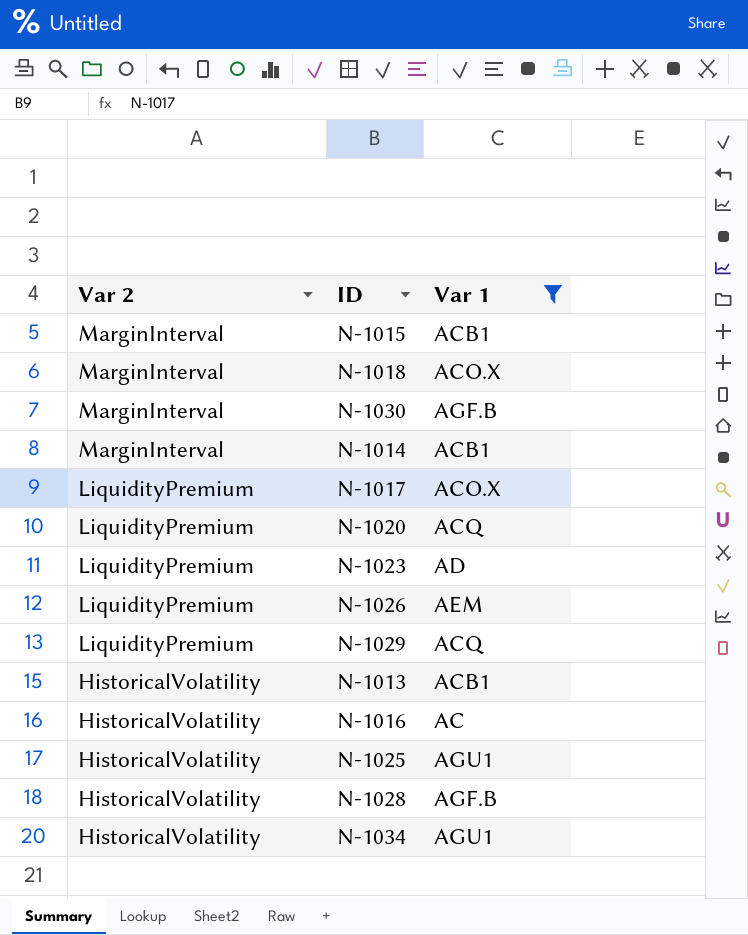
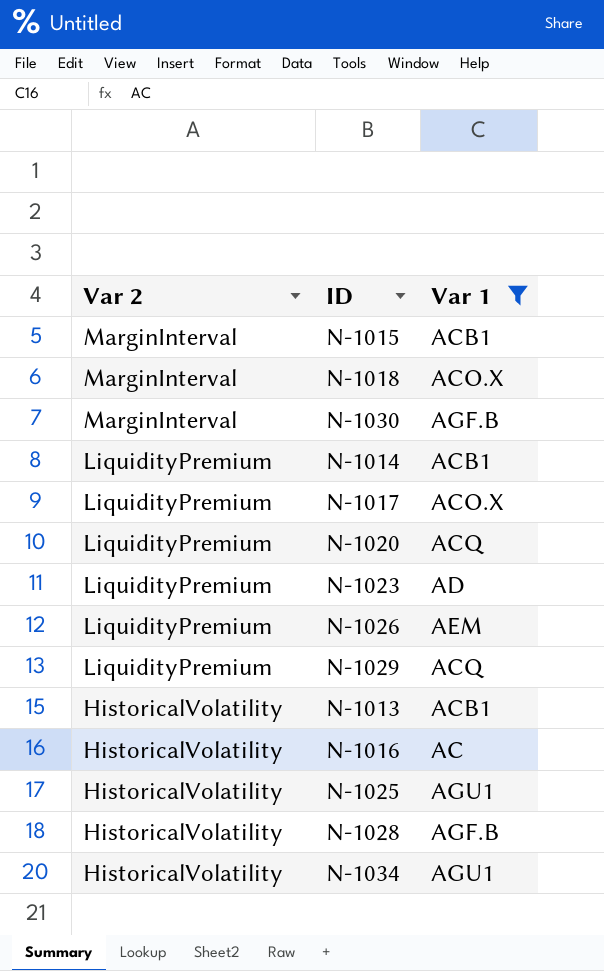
N-1014 | Var 2: MarginInterval -> LiquidityPremium

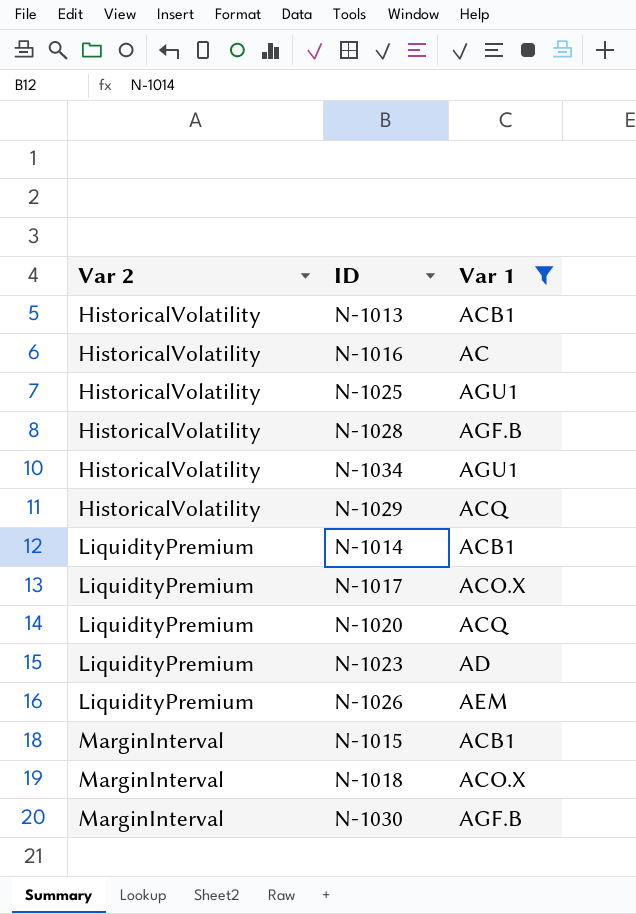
row order: Var 2 descending -> Var 2 ascending
N-1029 | Var 2: LiquidityPremium -> HistoricalVolatility

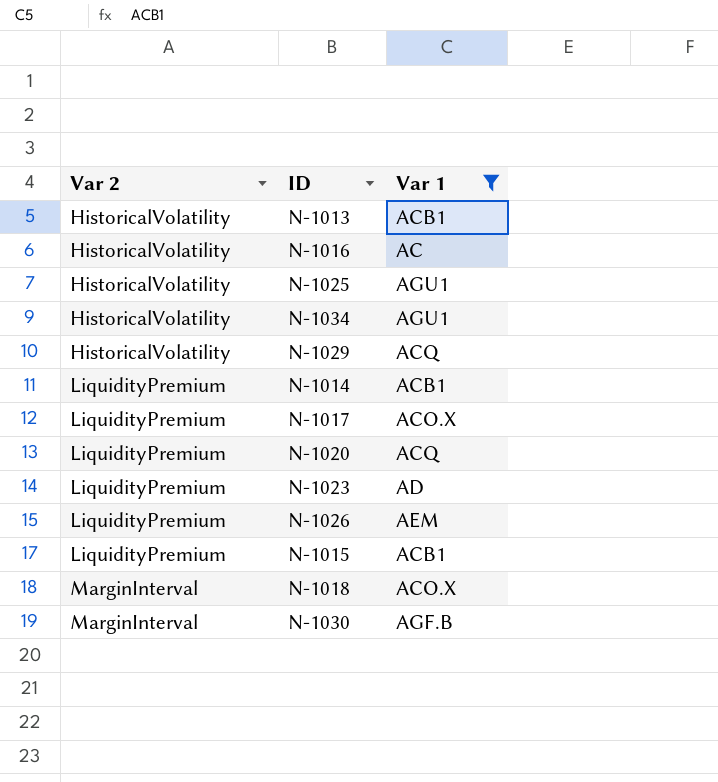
row N-1028: HistoricalVolatility | AGF.B -> none
N-1015 | Var 2: MarginInterval -> LiquidityPremium

